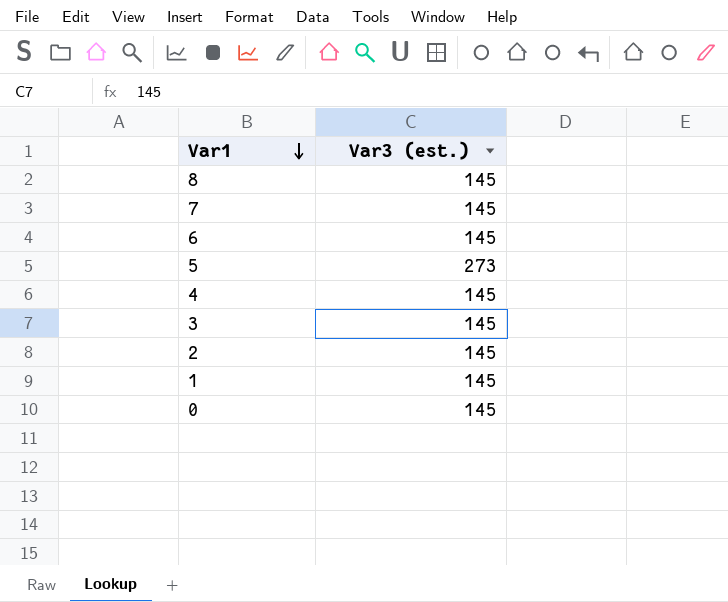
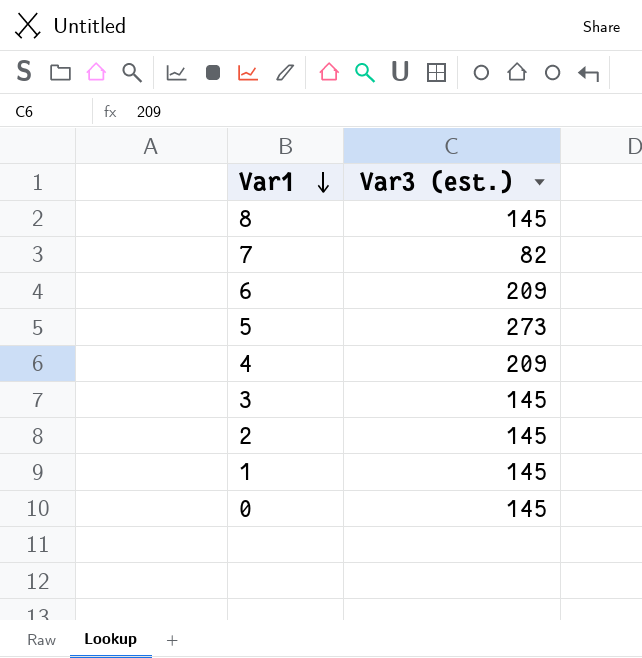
7 | Var3 (est.): 145 -> 82
6 | Var3 (est.): 145 -> 209
4 | Var3 (est.): 145 -> 209

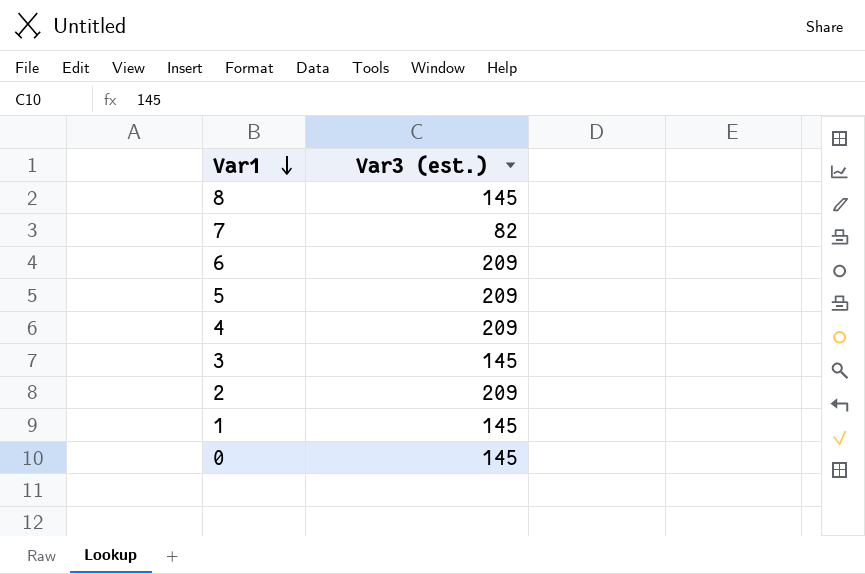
5 | Var3 (est.): 273 -> 209
2 | Var3 (est.): 145 -> 209

